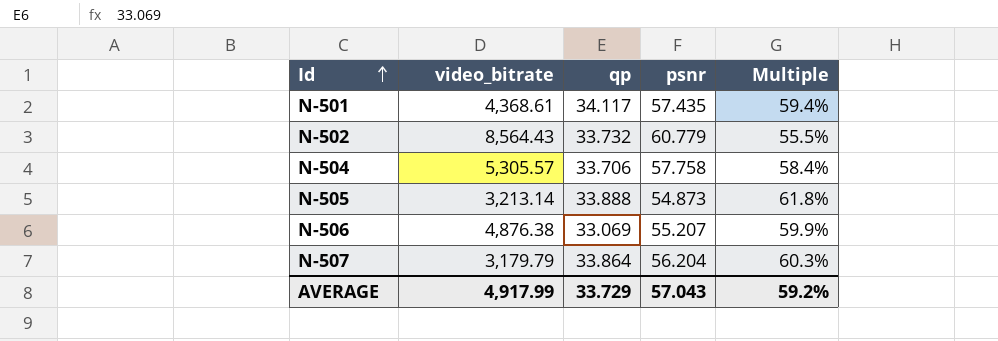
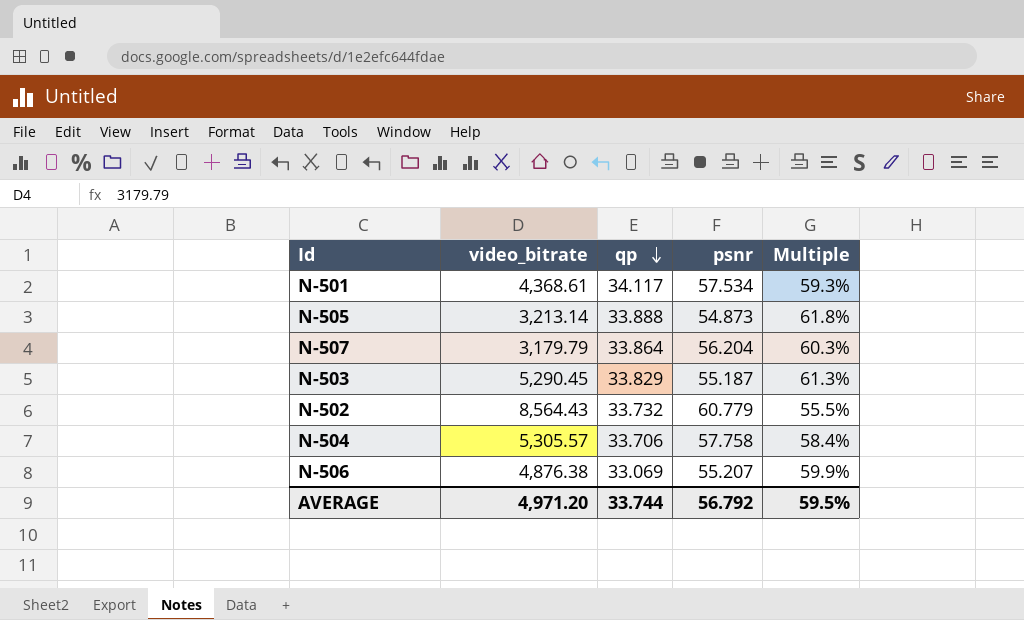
row order: Id ascending -> qp descending
N-501 | psnr: 57.435 -> 57.534
N-501 | Multiple: 59.4% -> 59.3%
row N-503: none -> 5,290.45 | 33.829 | 55.187 | 61.3%
AVERAGE | video_bitrate: 4,917.99 -> 4,971.20
AVERAGE | qp: 33.729 -> 33.744
AVERAGE | psnr: 57.043 -> 56.792
AVERAGE | Multiple: 59.2% -> 59.5%

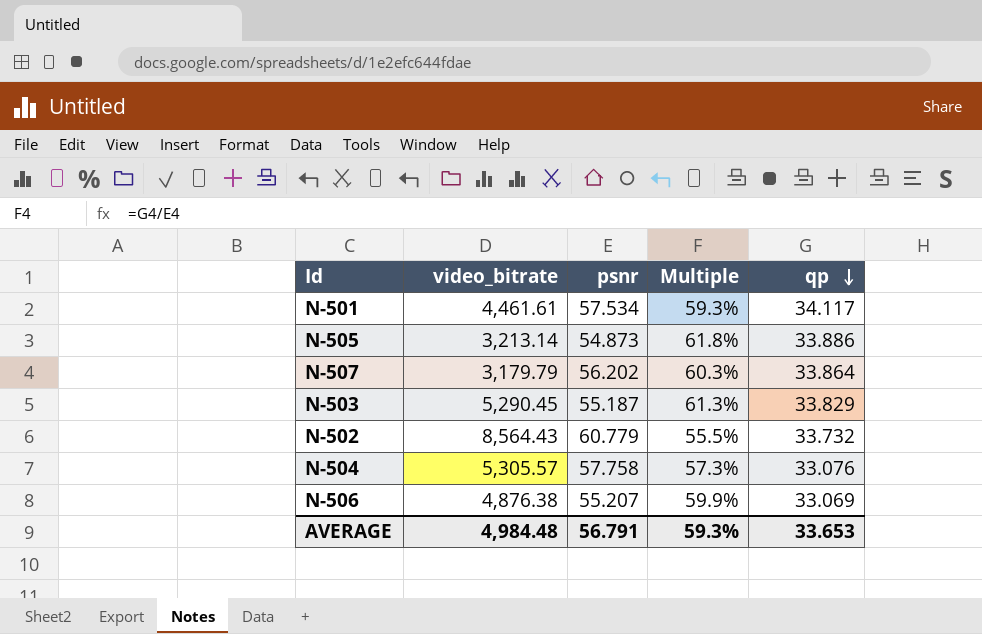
column qp | position: 3 -> 5
N-501 | video_bitrate: 4,368.61 -> 4,461.61
N-505 | qp: 33.888 -> 33.886
N-507 | psnr: 56.204 -> 56.202
N-504 | Multiple: 58.4% -> 57.3%
N-504 | qp: 33.706 -> 33.076
AVERAGE | video_bitrate: 4,971.20 -> 4,984.48
AVERAGE | psnr: 56.792 -> 56.791
AVERAGE | Multiple: 59.5% -> 59.3%
AVERAGE | qp: 33.744 -> 33.653

